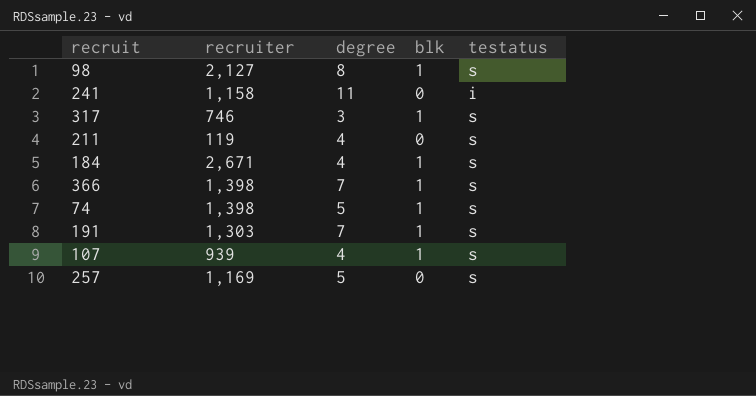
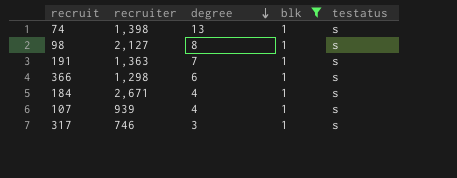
filter: none -> blk = 1
row order: none -> degree descending
74 | degree: 5 -> 13
191 | recruiter: 1,303 -> 1,363
366 | recruiter: 1,398 -> 1,298
366 | degree: 7 -> 6

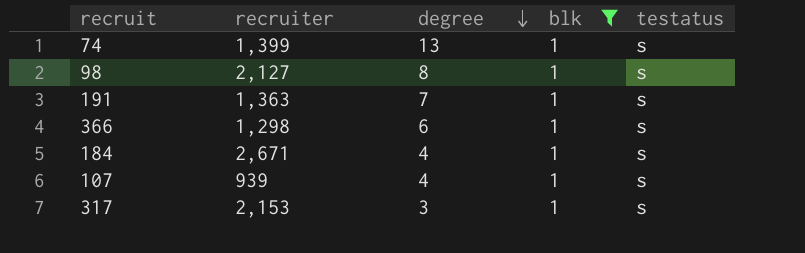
74 | recruiter: 1,398 -> 1,399
317 | recruiter: 746 -> 2,153

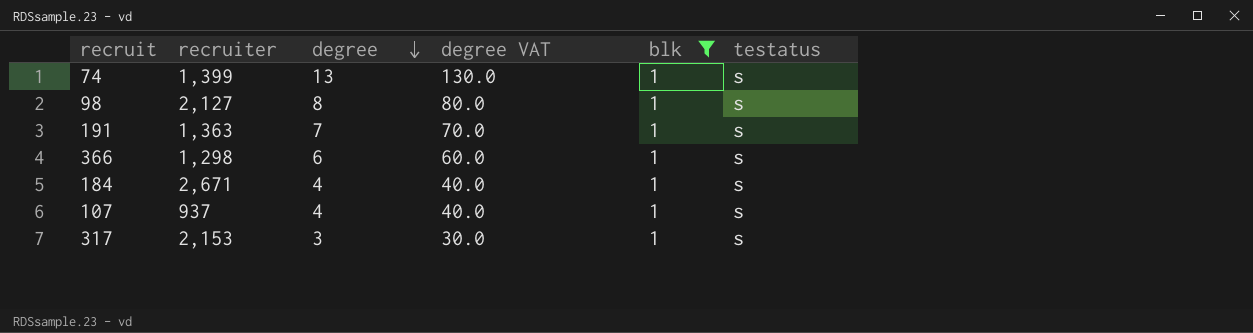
column degree VAT | formula: none -> [degree] * 10
107 | recruiter: 939 -> 937

